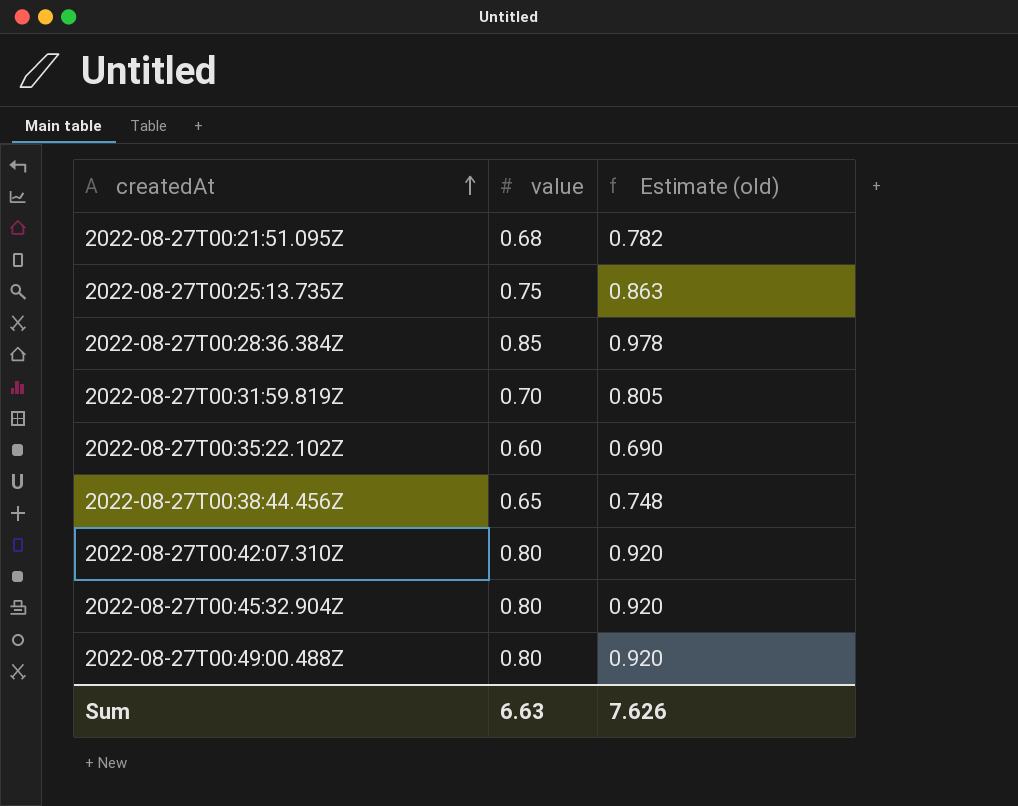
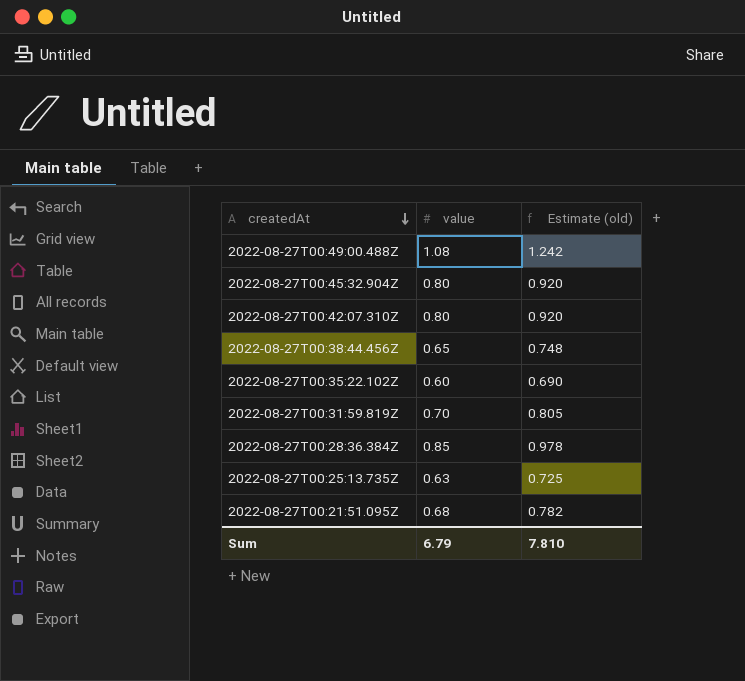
row order: createdAt ascending -> createdAt descending
2022-08-27T00:49:00.488Z | value: 0.80 -> 1.08
2022-08-27T00:49:00.488Z | Estimate (old): 0.920 -> 1.242
2022-08-27T00:25:13.735Z | value: 0.75 -> 0.63
2022-08-27T00:25:13.735Z | Estimate (old): 0.863 -> 0.725
Sum | value: 6.63 -> 6.79
Sum | Estimate (old): 7.626 -> 7.810

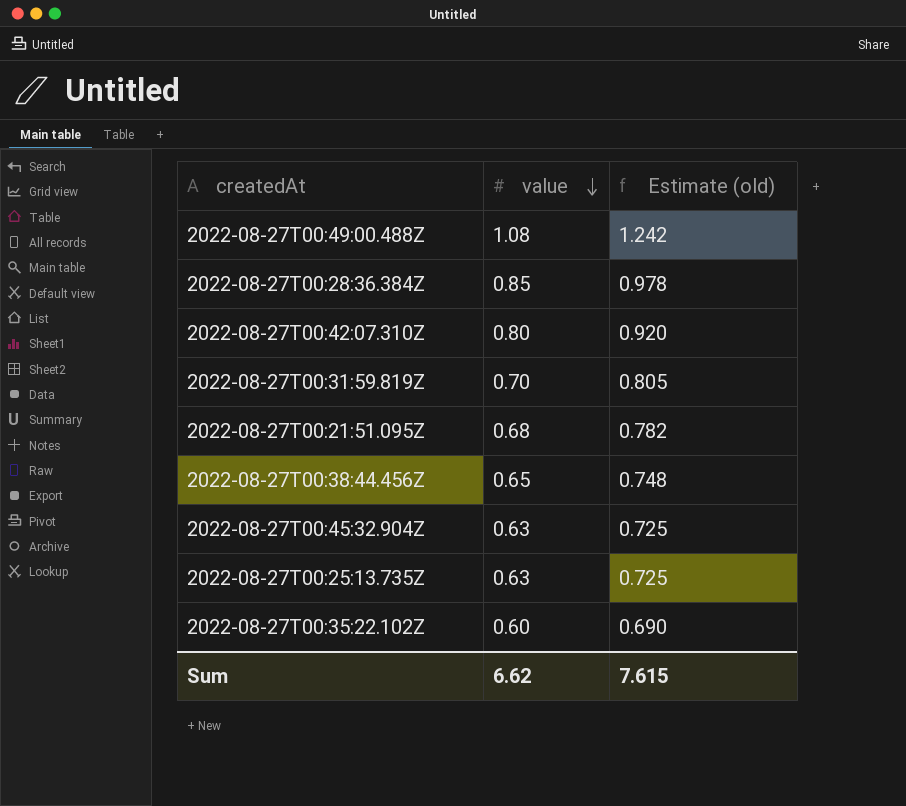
row order: createdAt descending -> value descending
2022-08-27T00:45:32.904Z | value: 0.80 -> 0.63
2022-08-27T00:45:32.904Z | Estimate (old): 0.920 -> 0.725
Sum | value: 6.79 -> 6.62
Sum | Estimate (old): 7.810 -> 7.615

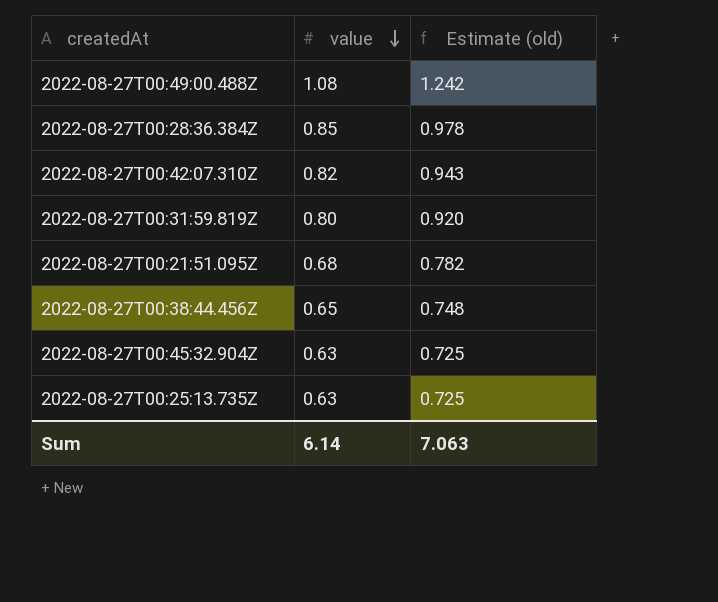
row 2022-08-27T00:35:22.102Z: 0.60 | 0.690 -> none
2022-08-27T00:42:07.310Z | value: 0.80 -> 0.82
2022-08-27T00:42:07.310Z | Estimate (old): 0.920 -> 0.943
2022-08-27T00:31:59.819Z | value: 0.70 -> 0.80
2022-08-27T00:31:59.819Z | Estimate (old): 0.805 -> 0.920
Sum | value: 6.62 -> 6.14
Sum | Estimate (old): 7.615 -> 7.063

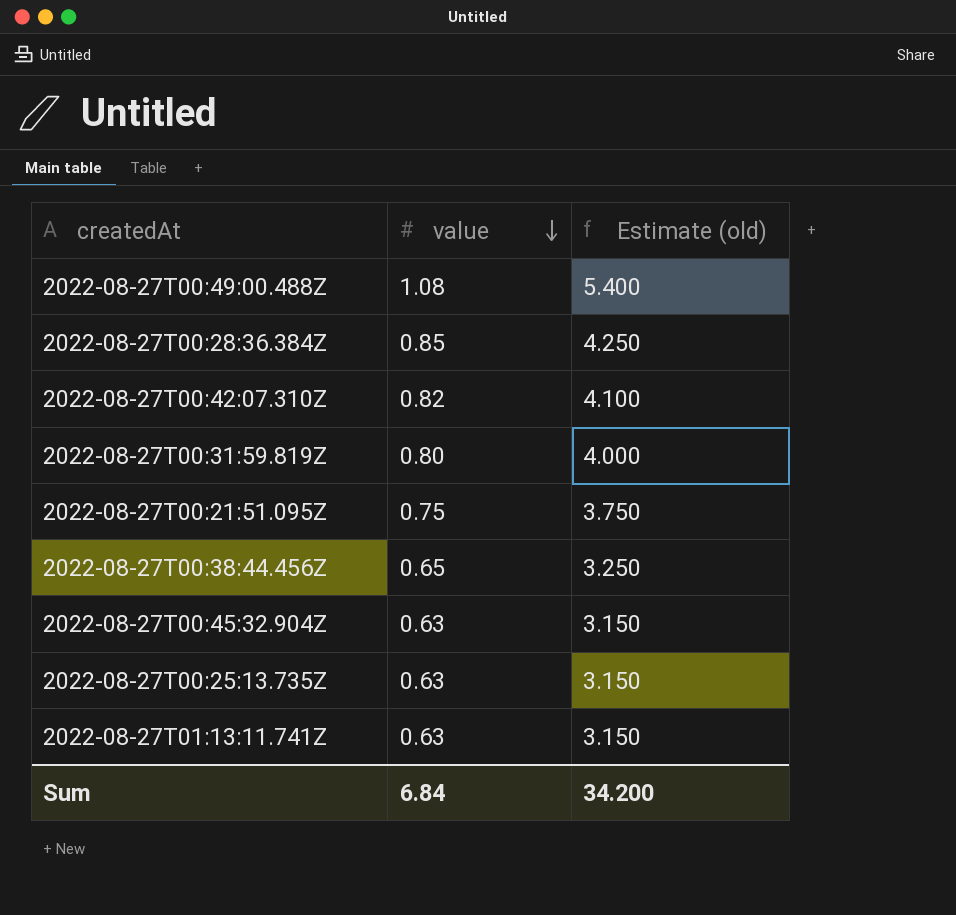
column Estimate (old) | formula: [value] * 1.15 -> [value] * 5
2022-08-27T00:21:51.095Z | value: 0.68 -> 0.75
row 2022-08-27T01:13:11.741Z: none -> 0.63 | 3.150
Sum | value: 6.14 -> 6.84
Sum | Estimate (old): 7.063 -> 34.200

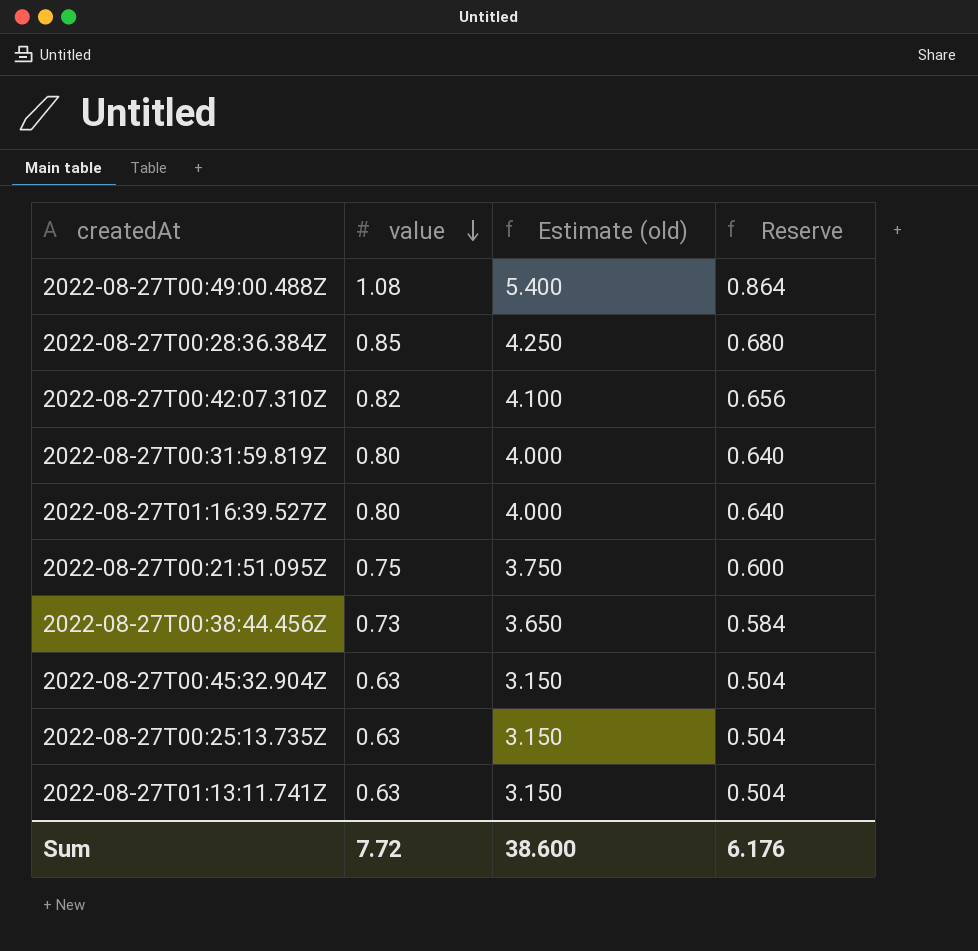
column Reserve | formula: none -> [value] * 0.8
row 2022-08-27T01:16:39.527Z: none -> 0.80 | 4.000 | 0.640
2022-08-27T00:38:44.456Z | value: 0.65 -> 0.73
2022-08-27T00:38:44.456Z | Estimate (old): 3.250 -> 3.650
Sum | value: 6.84 -> 7.72
Sum | Estimate (old): 34.200 -> 38.600

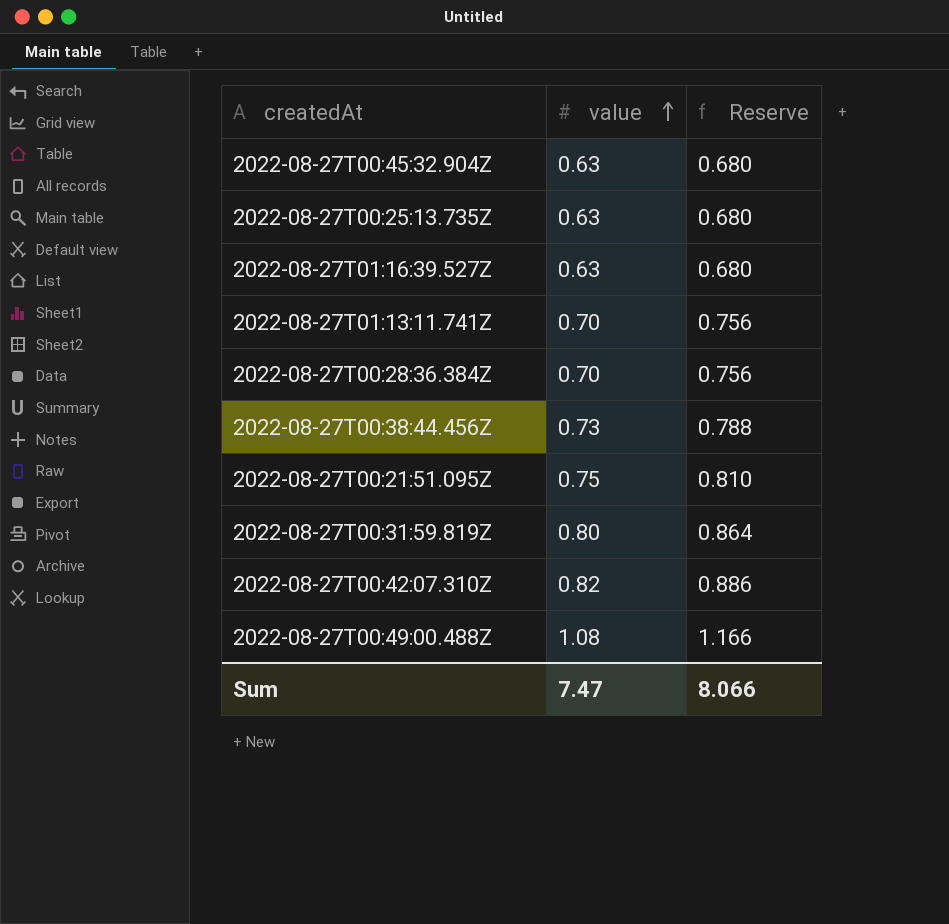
row order: value descending -> value ascending
column Estimate (old) | formula: [value] * 5 -> none
column Reserve | formula: [value] * 0.8 -> [value] * 1.08
2022-08-27T01:16:39.527Z | value: 0.80 -> 0.63
2022-08-27T01:13:11.741Z | value: 0.63 -> 0.70
2022-08-27T00:28:36.384Z | value: 0.85 -> 0.70
Sum | value: 7.72 -> 7.47
Sum | Reserve: 6.176 -> 8.066

